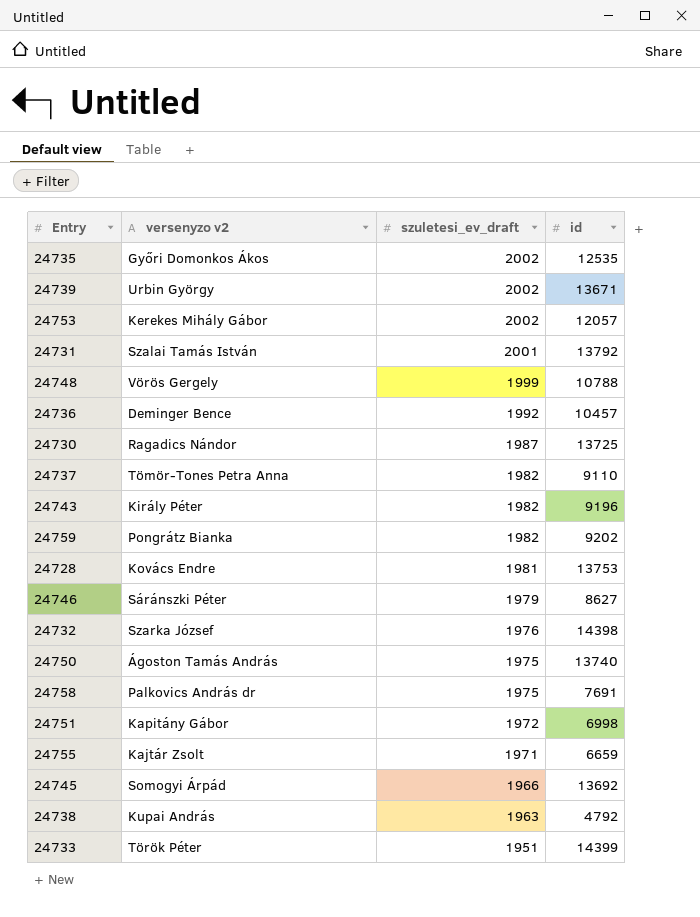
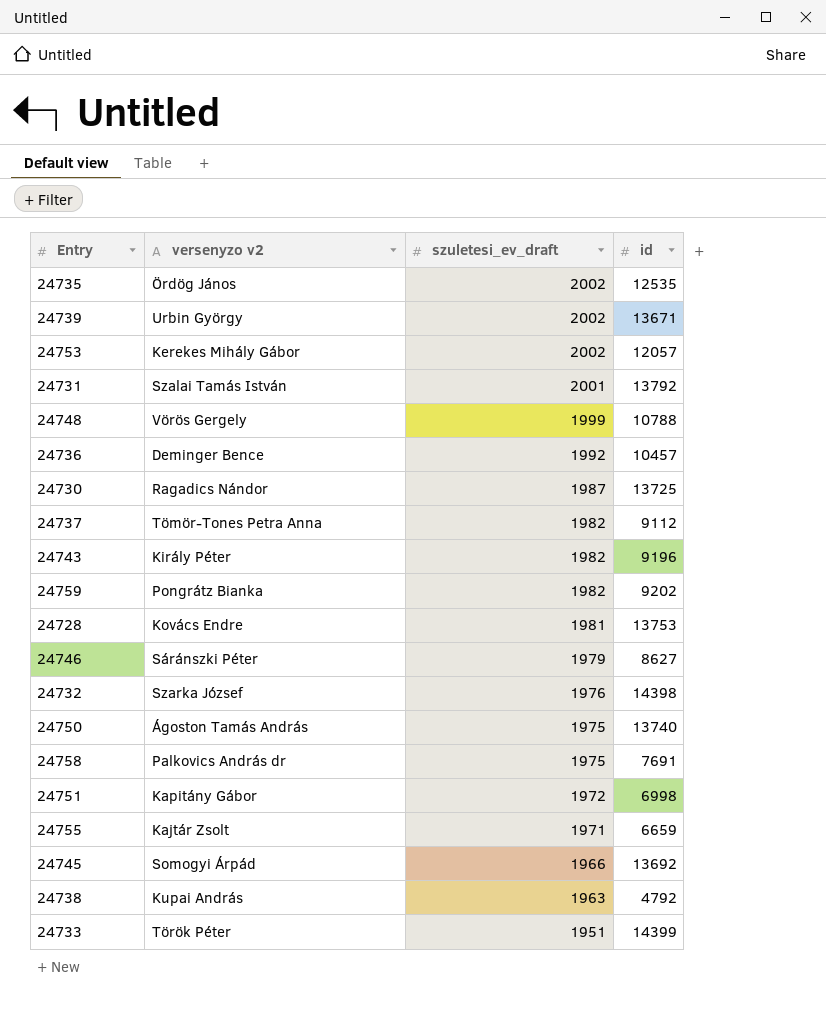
24735 | versenyzo v2: Győri Domonkos Ákos -> Ördög János
24737 | id: 9110 -> 9112

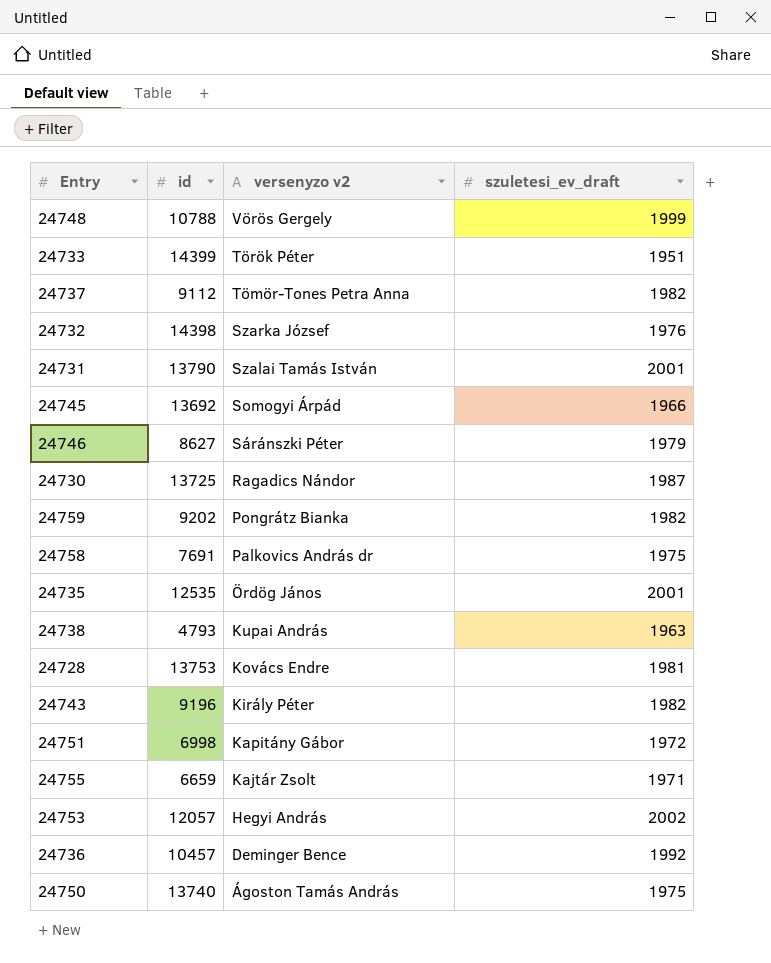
row order: szuletesi_ev_draft descending -> versenyzo v2 descending
column id | position: 4 -> 2
row 24739: Urbin György | 2002 | 13671 -> none
24731 | id: 13792 -> 13790
24735 | szuletesi_ev_draft: 2002 -> 2001
24738 | id: 4792 -> 4793
24753 | versenyzo v2: Kerekes Mihály Gábor -> Hegyi András

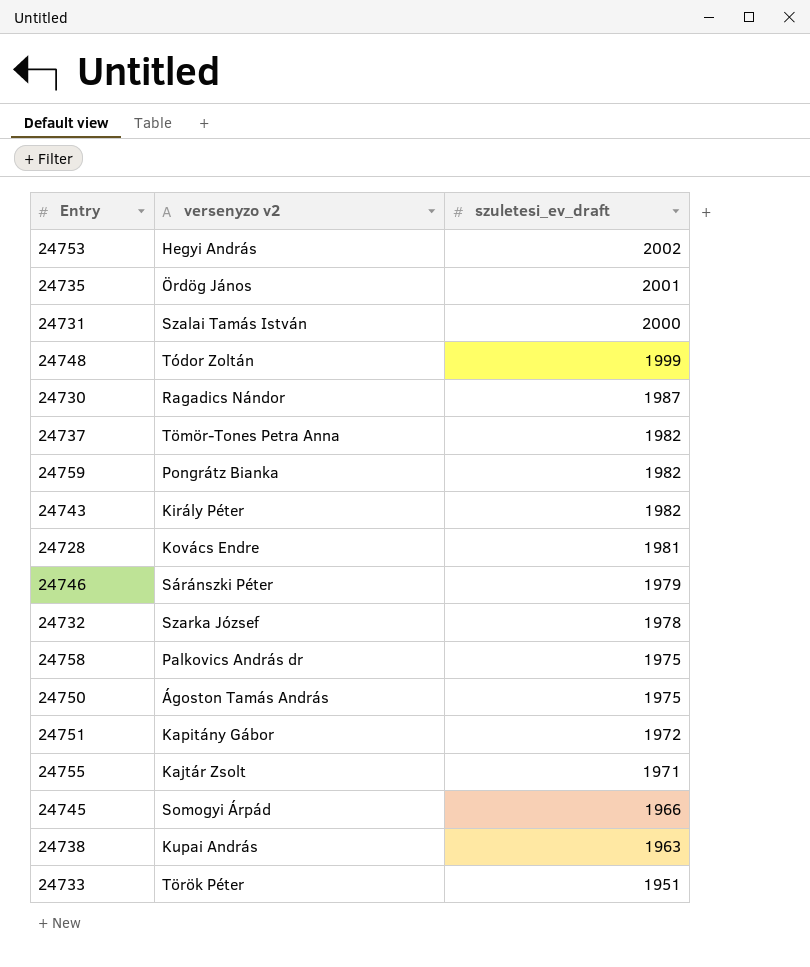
row order: versenyzo v2 descending -> szuletesi_ev_draft descending
column id | position: 2 -> none
row 24736: 10457 | Deminger Bence | 1992 -> none
24731 | szuletesi_ev_draft: 2001 -> 2000
24748 | versenyzo v2: Vörös Gergely -> Tódor Zoltán
24732 | szuletesi_ev_draft: 1976 -> 1978

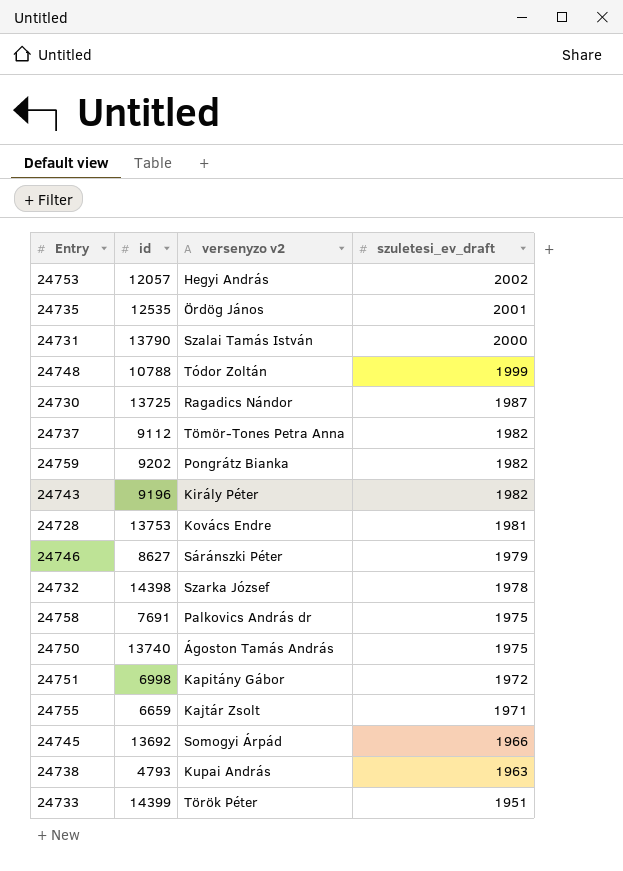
column id | position: none -> 2

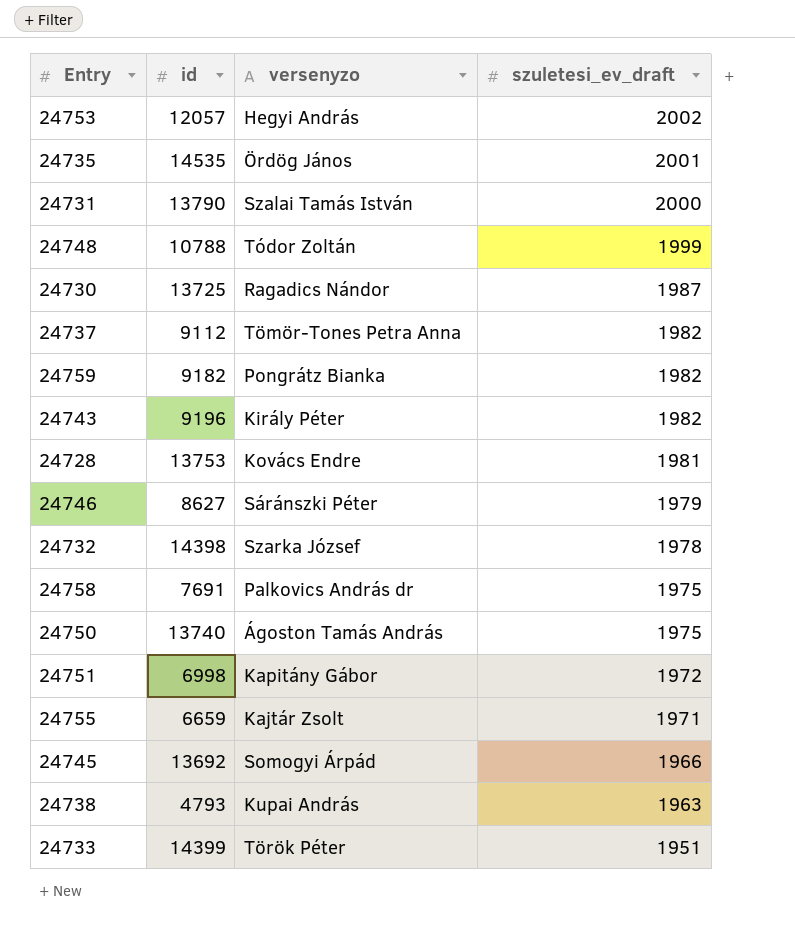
column name: versenyzo v2 -> versenyzo
24735 | id: 12535 -> 14535
24759 | id: 9202 -> 9182

